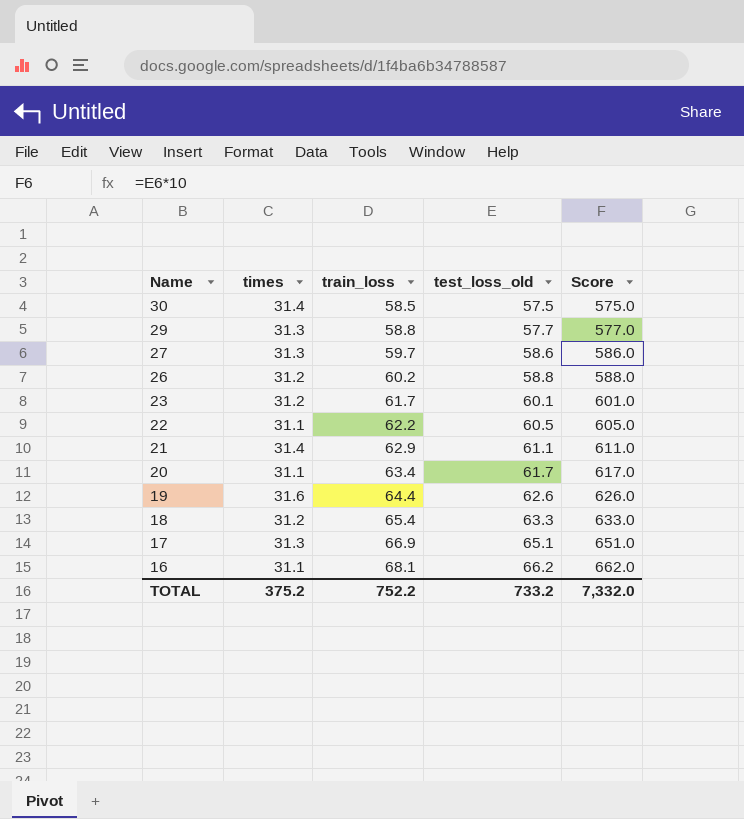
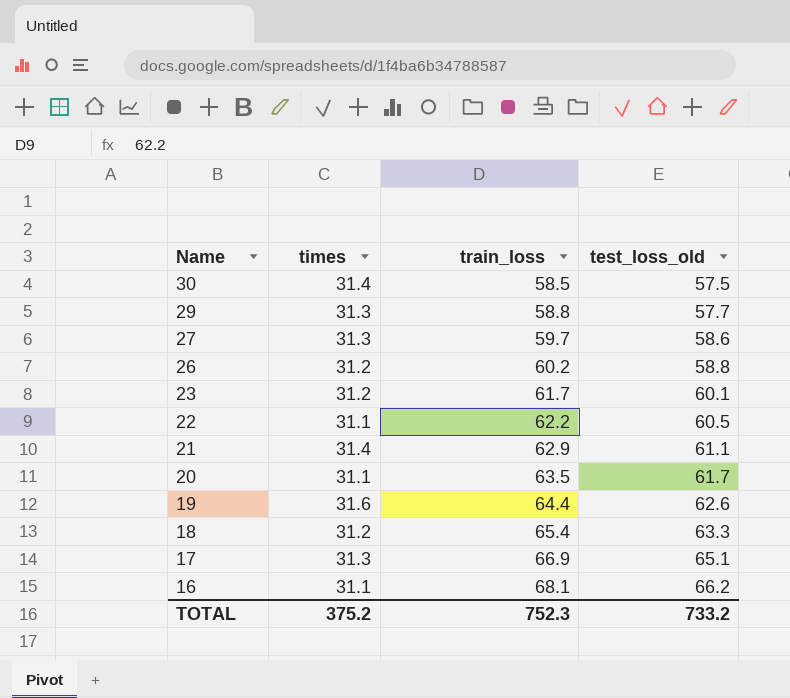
column Score | formula: [test_loss_old] * 10 -> none
20 | train_loss: 63.4 -> 63.5
TOTAL | train_loss: 752.2 -> 752.3

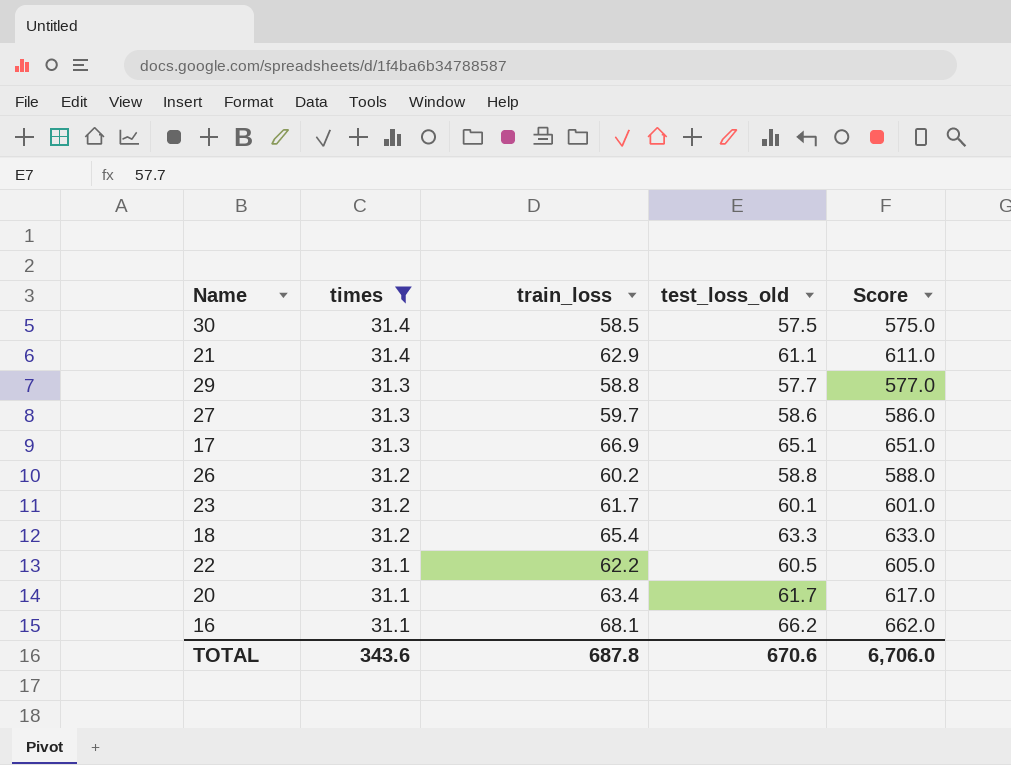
filter: none -> times != 31.6
row order: Name descending -> times descending
column Score | formula: none -> [test_loss_old] * 10
20 | train_loss: 63.5 -> 63.4
TOTAL | times: 375.2 -> 343.6
TOTAL | train_loss: 752.3 -> 687.8
TOTAL | test_loss_old: 733.2 -> 670.6

